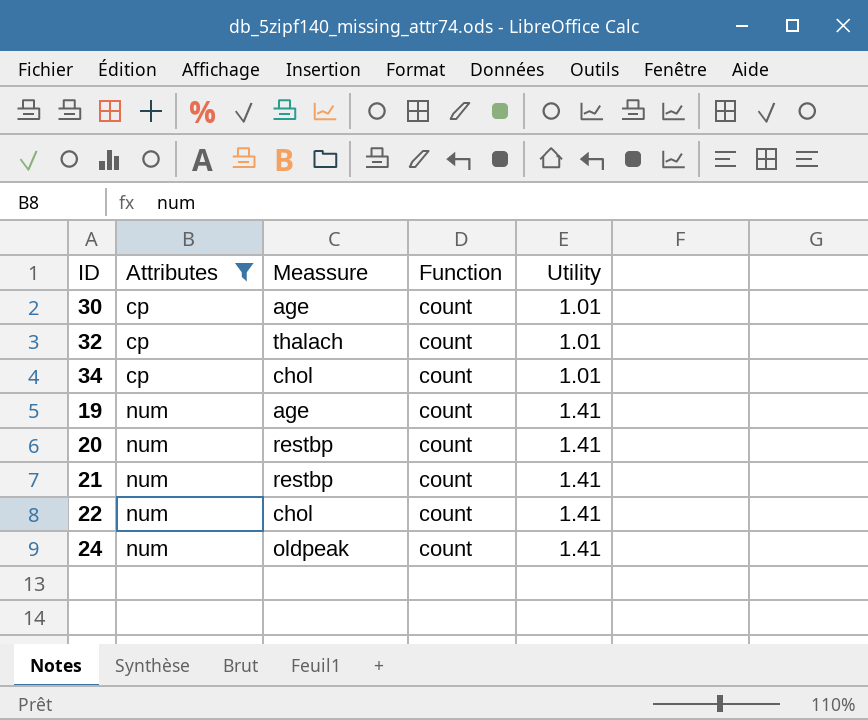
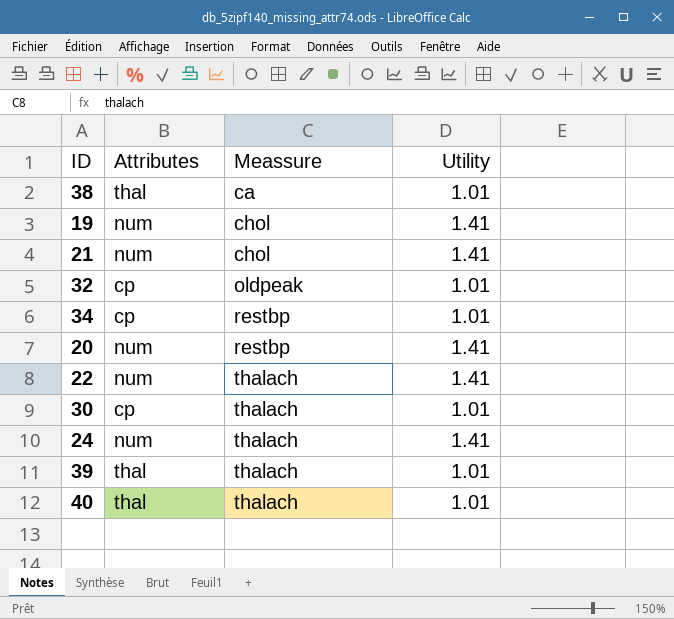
filter: Attributes != thal -> none
row order: Attributes ascending -> Meassure ascending
column Function | position: 4 -> none
19 | Meassure: age -> chol
21 | Meassure: restbp -> chol
32 | Meassure: thalach -> oldpeak
34 | Meassure: chol -> restbp
22 | Meassure: chol -> thalach
30 | Meassure: age -> thalach
24 | Meassure: oldpeak -> thalach

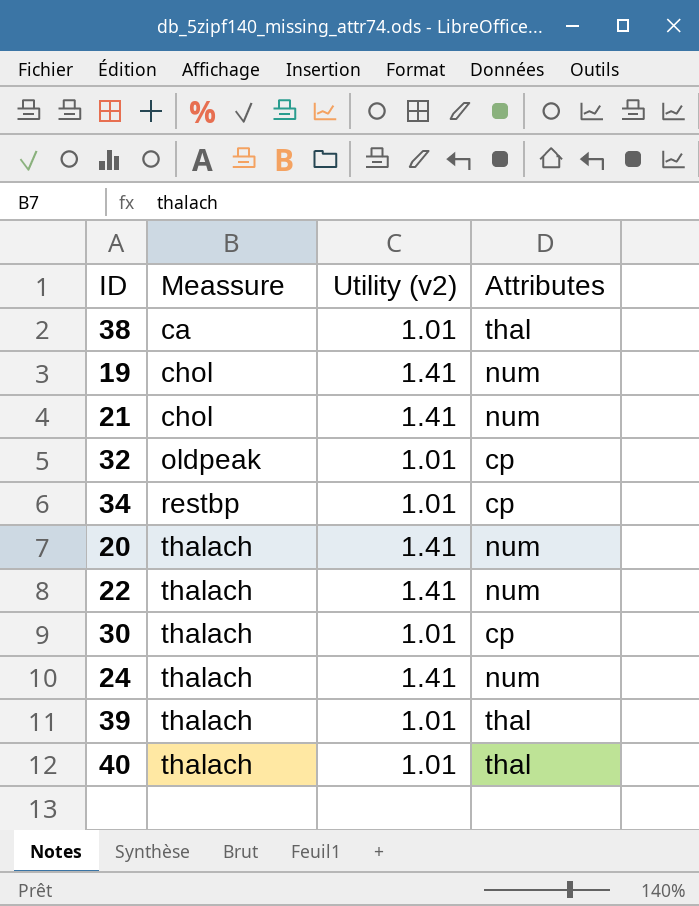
column name: Utility -> Utility (v2)
column Attributes | position: 2 -> 4
20 | Meassure: restbp -> thalach

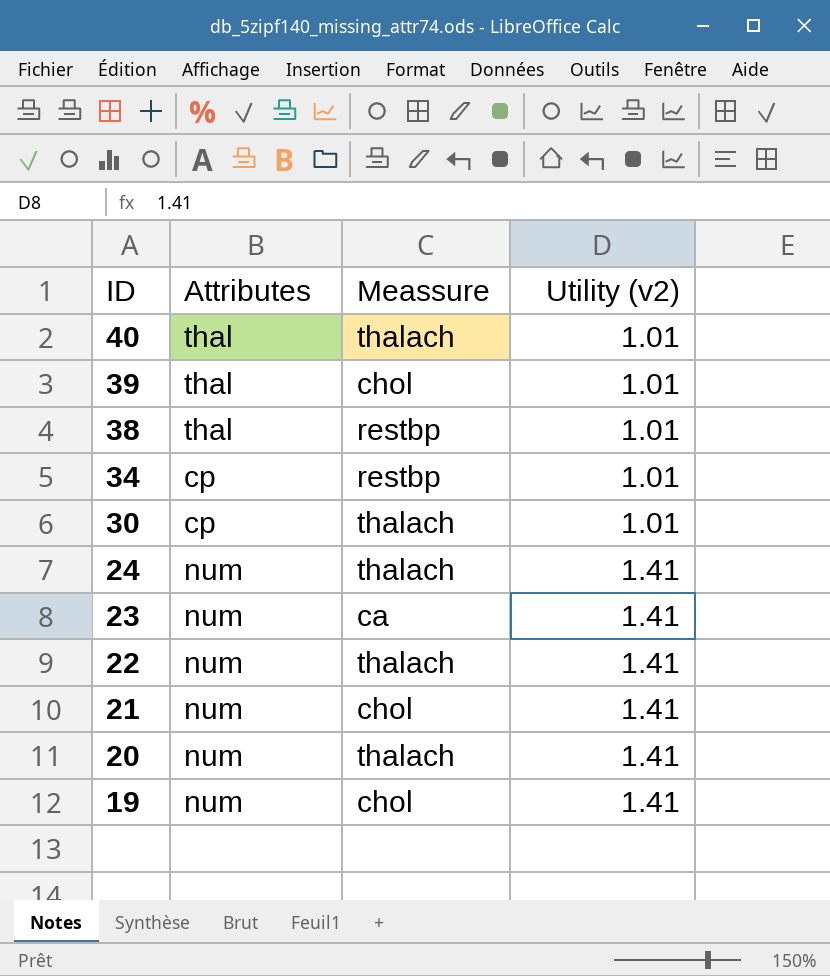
row order: Meassure ascending -> ID descending
column Attributes | position: 4 -> 2
row 32: oldpeak | 1.01 | cp -> none
39 | Meassure: thalach -> chol
38 | Meassure: ca -> restbp
row 23: none -> num | ca | 1.41

